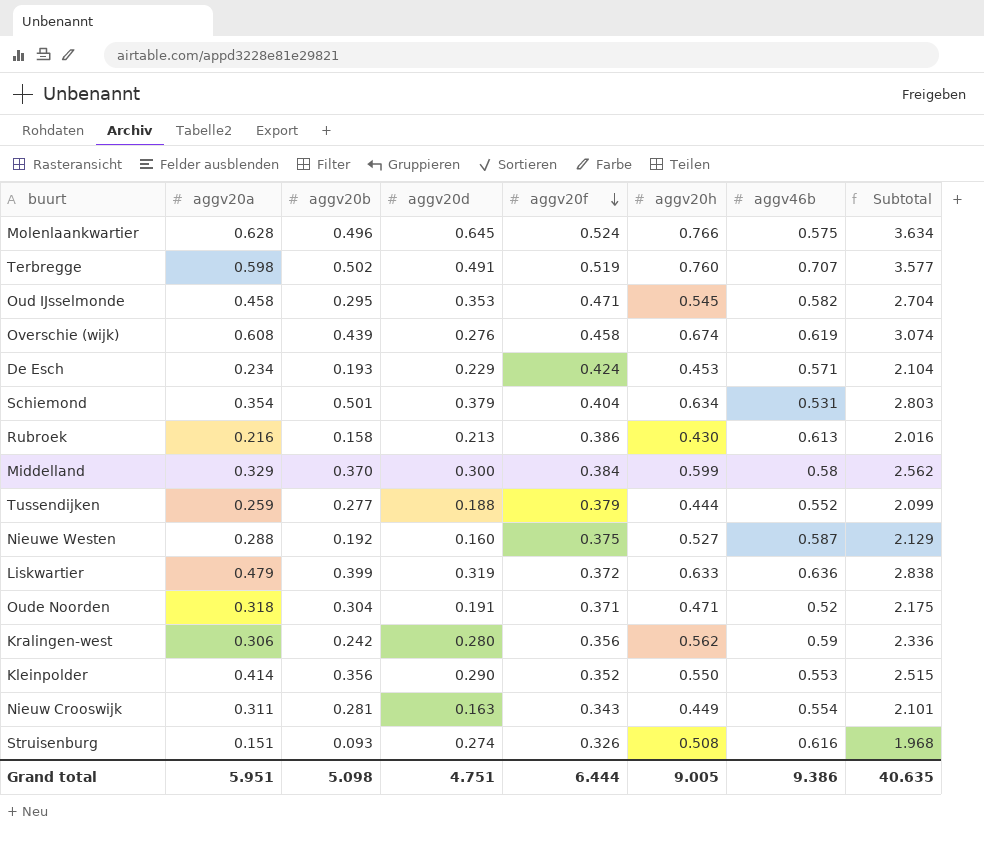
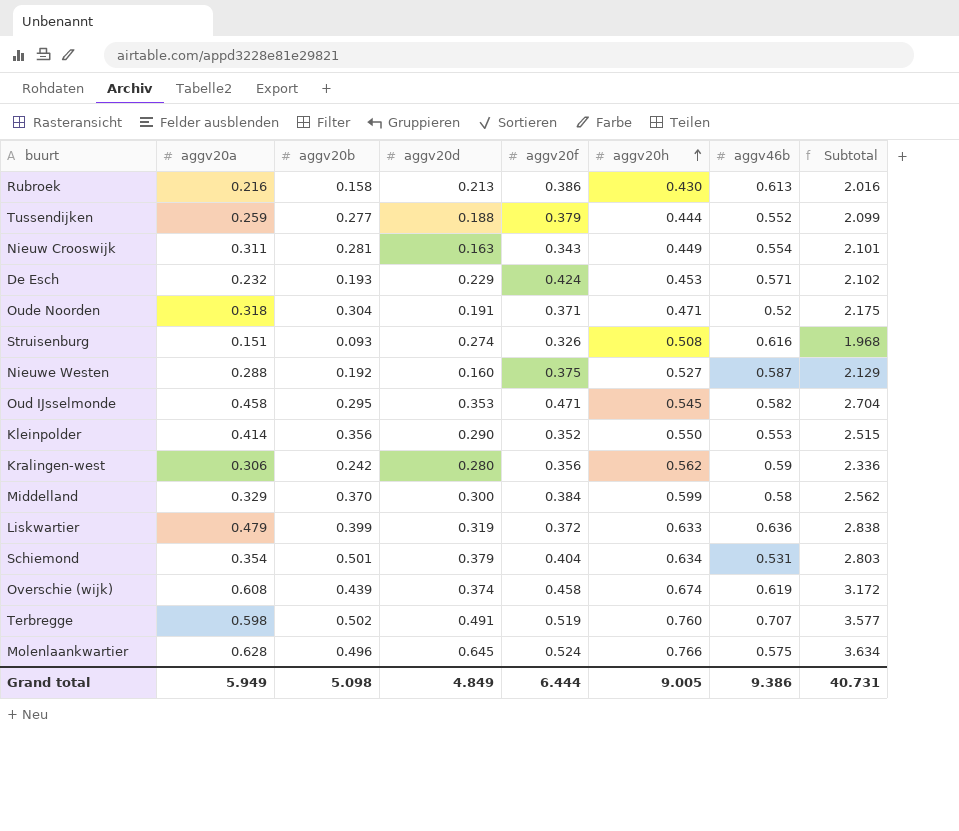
row order: aggv20f descending -> aggv20h ascending
De Esch | aggv20a: 0.234 -> 0.232
De Esch | Subtotal: 2.104 -> 2.102
Overschie (wijk) | aggv20d: 0.276 -> 0.374
Overschie (wijk) | Subtotal: 3.074 -> 3.172
Grand total | aggv20a: 5.951 -> 5.949
Grand total | aggv20d: 4.751 -> 4.849
Grand total | Subtotal: 40.635 -> 40.731

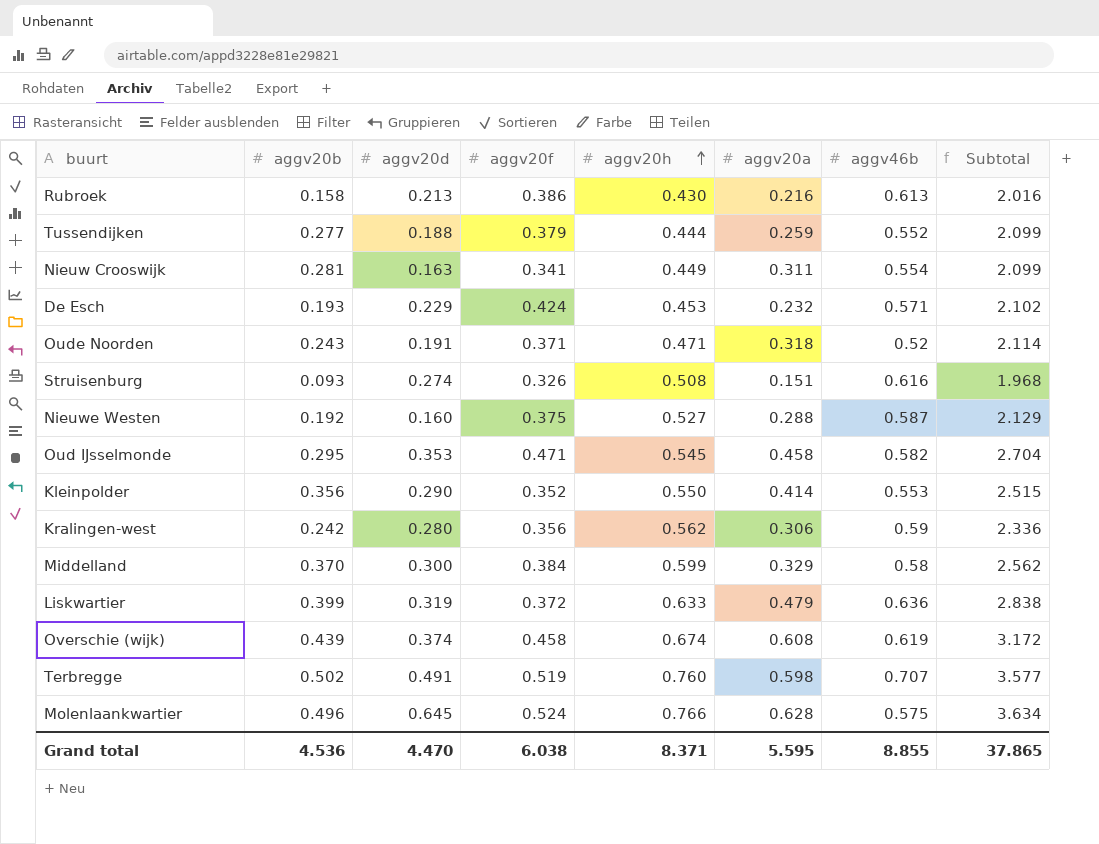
column aggv20a | position: 2 -> 6
row Schiemond: 0.354 | 0.501 | 0.379 | 0.404 | 0.634 | 0.531 | 2.803 -> none
Nieuw Crooswijk | aggv20f: 0.343 -> 0.341
Nieuw Crooswijk | Subtotal: 2.101 -> 2.099
Oude Noorden | aggv20b: 0.304 -> 0.243
Oude Noorden | Subtotal: 2.175 -> 2.114
Grand total | aggv20b: 5.098 -> 4.536
Grand total | aggv20d: 4.849 -> 4.470
Grand total | aggv20f: 6.444 -> 6.038
Grand total | aggv20h: 9.005 -> 8.371
Grand total | aggv20a: 5.949 -> 5.595
Grand total | aggv46b: 9.386 -> 8.855
Grand total | Subtotal: 40.731 -> 37.865

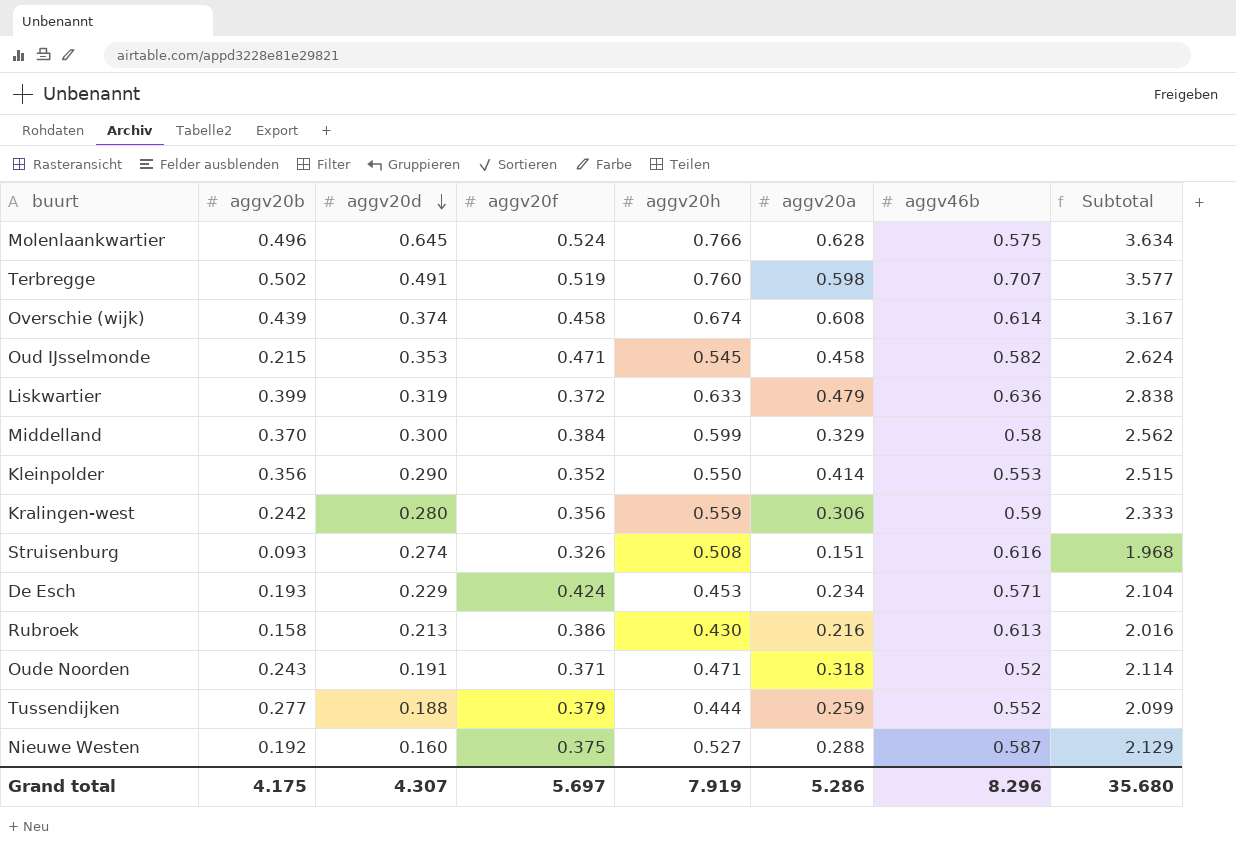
row order: aggv20h ascending -> aggv20d descending
row Nieuw Crooswijk: 0.281 | 0.163 | 0.341 | 0.449 | 0.311 | 0.554 | 2.099 -> none
Overschie (wijk) | aggv46b: 0.619 -> 0.614
Overschie (wijk) | Subtotal: 3.172 -> 3.167
Oud IJsselmonde | aggv20b: 0.295 -> 0.215
Oud IJsselmonde | Subtotal: 2.704 -> 2.624
Kralingen-west | aggv20h: 0.562 -> 0.559
Kralingen-west | Subtotal: 2.336 -> 2.333
De Esch | aggv20a: 0.232 -> 0.234
De Esch | Subtotal: 2.102 -> 2.104
Grand total | aggv20b: 4.536 -> 4.175
Grand total | aggv20d: 4.470 -> 4.307
Grand total | aggv20f: 6.038 -> 5.697
Grand total | aggv20h: 8.371 -> 7.919
Grand total | aggv20a: 5.595 -> 5.286
Grand total | aggv46b: 8.855 -> 8.296
Grand total | Subtotal: 37.865 -> 35.680

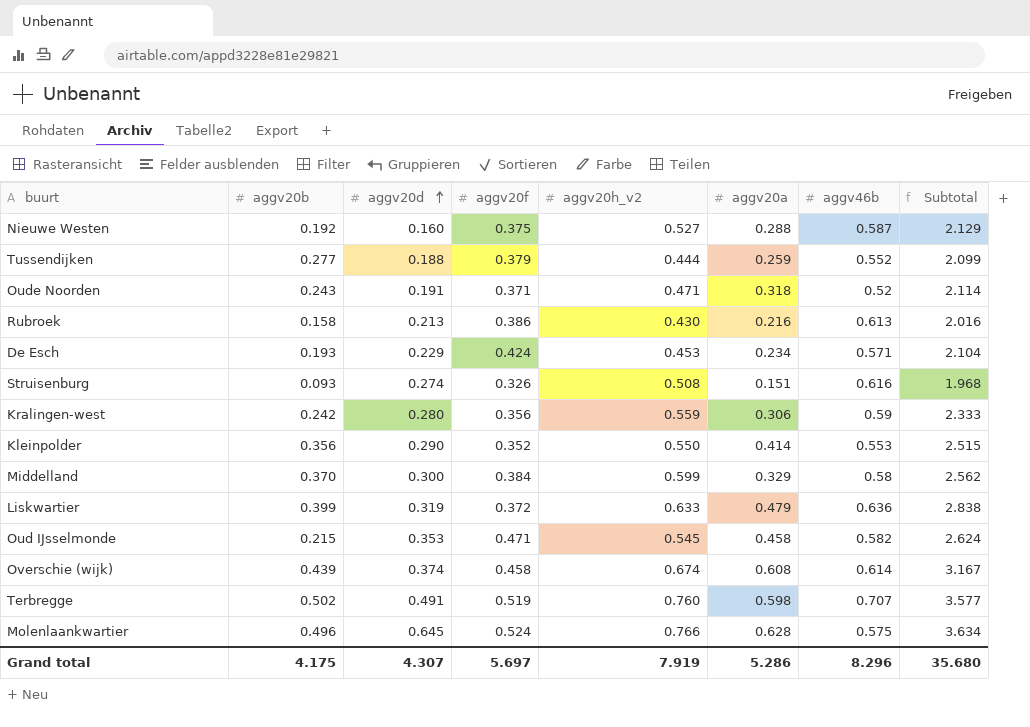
row order: aggv20d descending -> aggv20d ascending
column name: aggv20h -> aggv20h_v2

